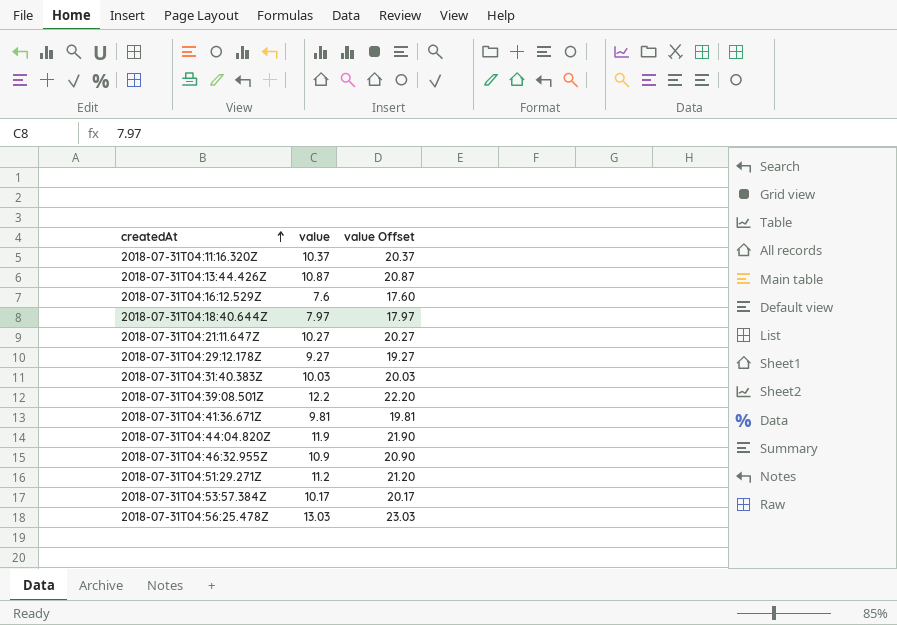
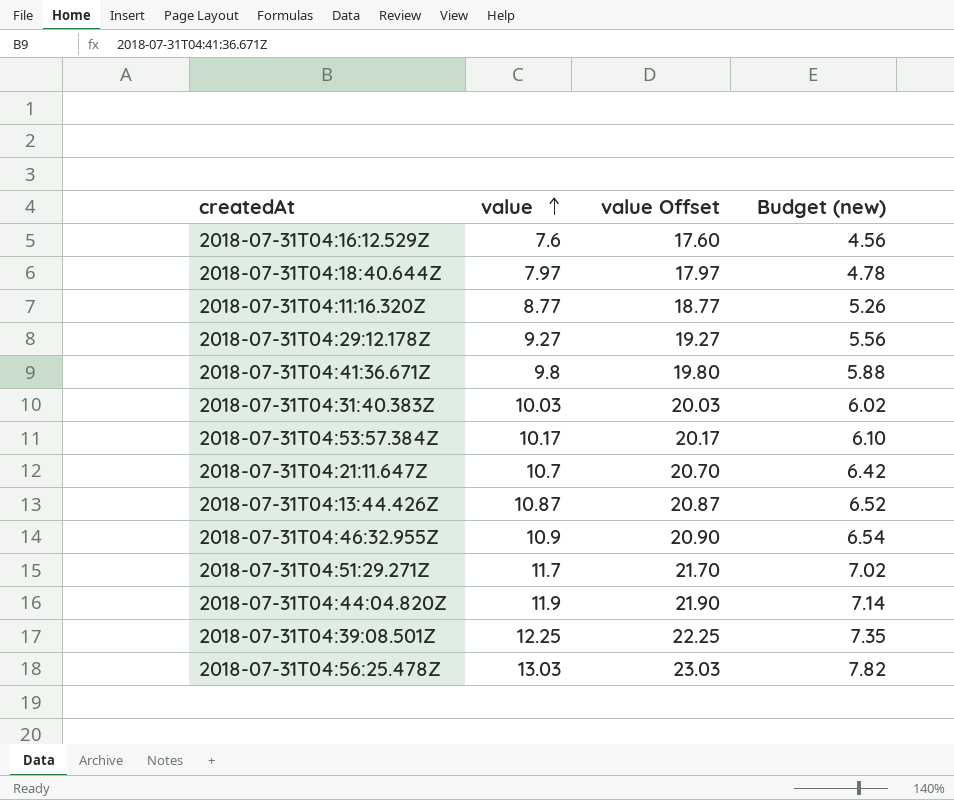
row order: createdAt ascending -> value ascending
column Budget (new) | formula: none -> [value] * 0.6
2018-07-31T04:11:16.320Z | value: 10.37 -> 8.77
2018-07-31T04:11:16.320Z | value Offset: 20.37 -> 18.77
2018-07-31T04:41:36.671Z | value: 9.81 -> 9.8
2018-07-31T04:41:36.671Z | value Offset: 19.81 -> 19.80
2018-07-31T04:21:11.647Z | value: 10.27 -> 10.7
2018-07-31T04:21:11.647Z | value Offset: 20.27 -> 20.70
2018-07-31T04:51:29.271Z | value: 11.2 -> 11.7
2018-07-31T04:51:29.271Z | value Offset: 21.20 -> 21.70
2018-07-31T04:39:08.501Z | value: 12.2 -> 12.25
2018-07-31T04:39:08.501Z | value Offset: 22.20 -> 22.25

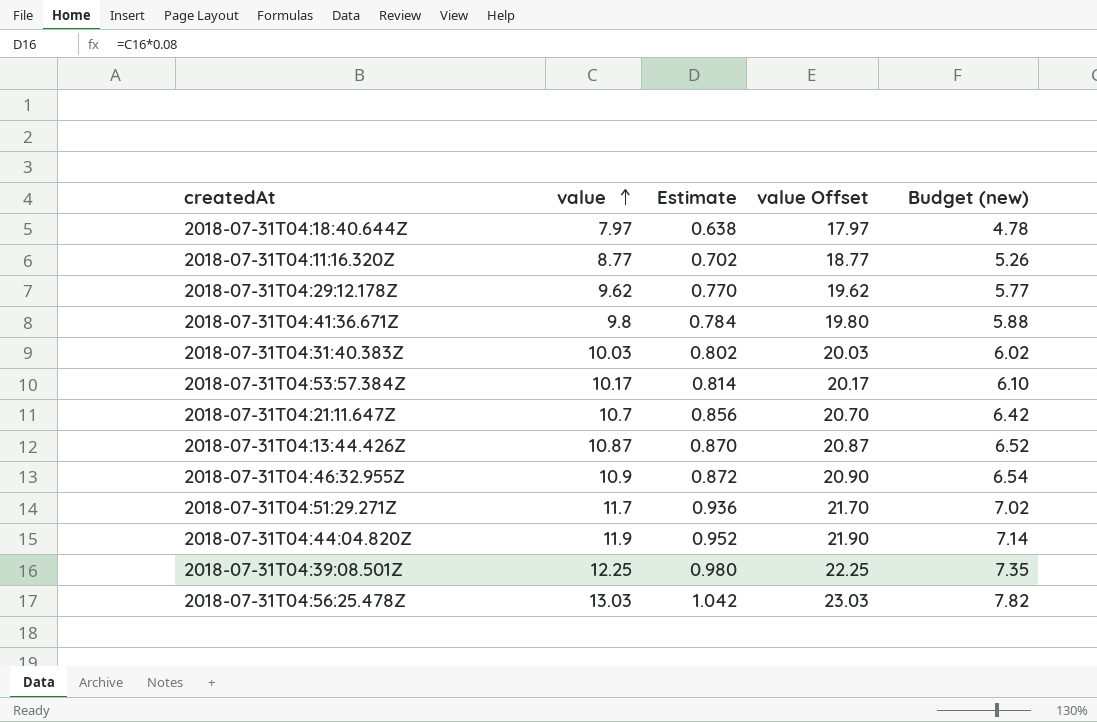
column Estimate | formula: none -> [value] * 0.08
row 2018-07-31T04:16:12.529Z: 7.6 | 17.60 | 4.56 -> none
2018-07-31T04:29:12.178Z | value: 9.27 -> 9.62
2018-07-31T04:29:12.178Z | value Offset: 19.27 -> 19.62
2018-07-31T04:29:12.178Z | Budget (new): 5.56 -> 5.77

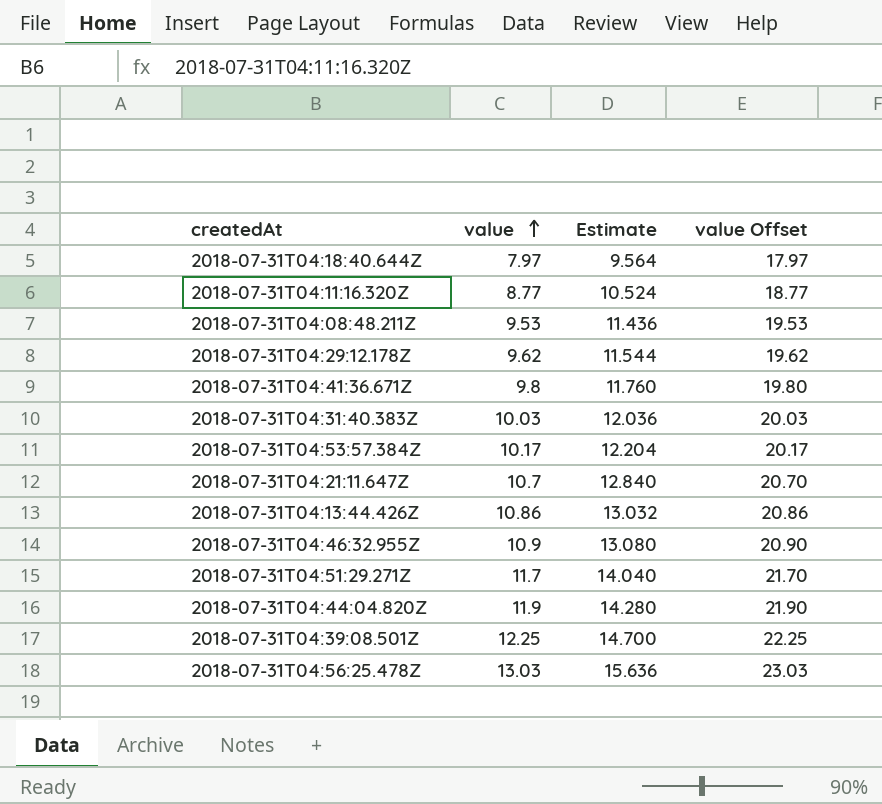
column Budget (new) | formula: [value] * 0.6 -> none
column Estimate | formula: [value] * 0.08 -> [value] * 1.2
row 2018-07-31T04:08:48.211Z: none -> 9.53 | 11.436 | 19.53
2018-07-31T04:13:44.426Z | value: 10.87 -> 10.86
2018-07-31T04:13:44.426Z | value Offset: 20.87 -> 20.86

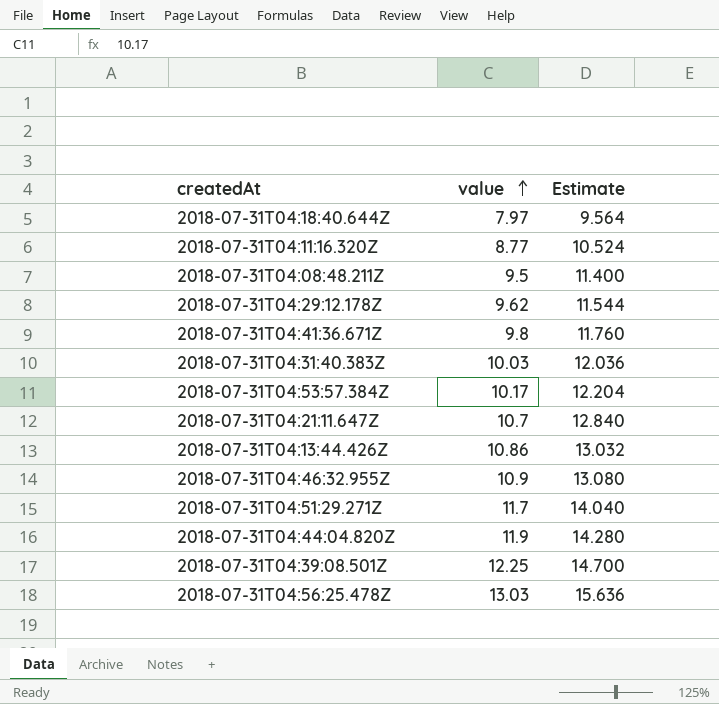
column value Offset | formula: [value] + 10 -> none
2018-07-31T04:08:48.211Z | value: 9.53 -> 9.5
2018-07-31T04:08:48.211Z | Estimate: 11.436 -> 11.400

